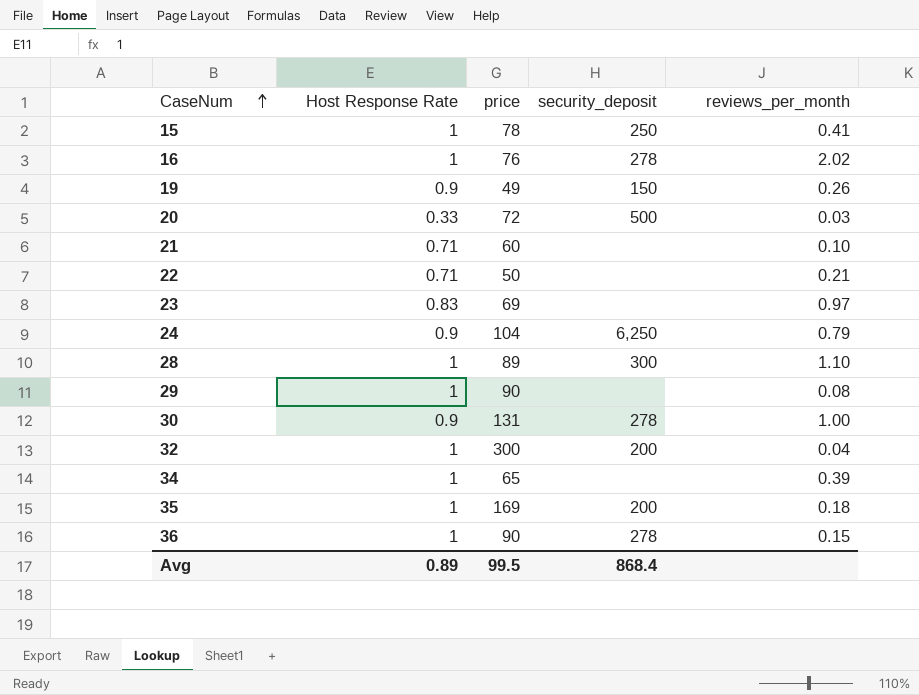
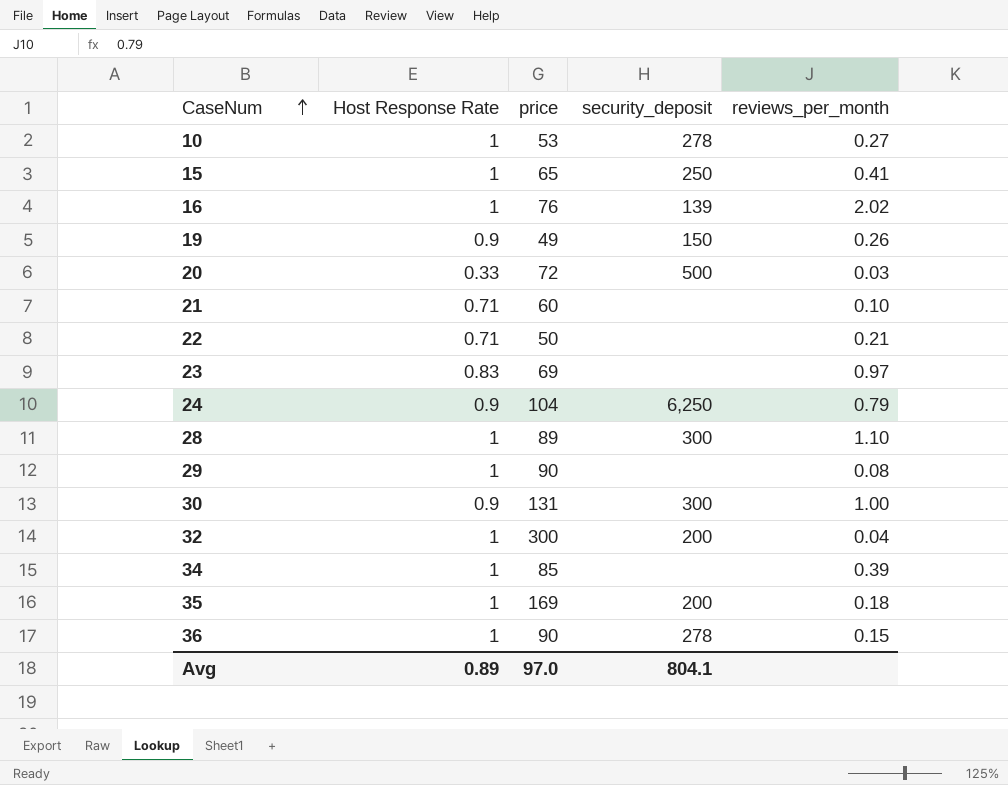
row 10: none -> 1 | 53 | 278 | 0.27
15 | price: 78 -> 65
16 | security_deposit: 278 -> 139
30 | security_deposit: 278 -> 300
34 | price: 65 -> 85
Avg | price: 99.5 -> 97.0
Avg | security_deposit: 868.4 -> 804.1

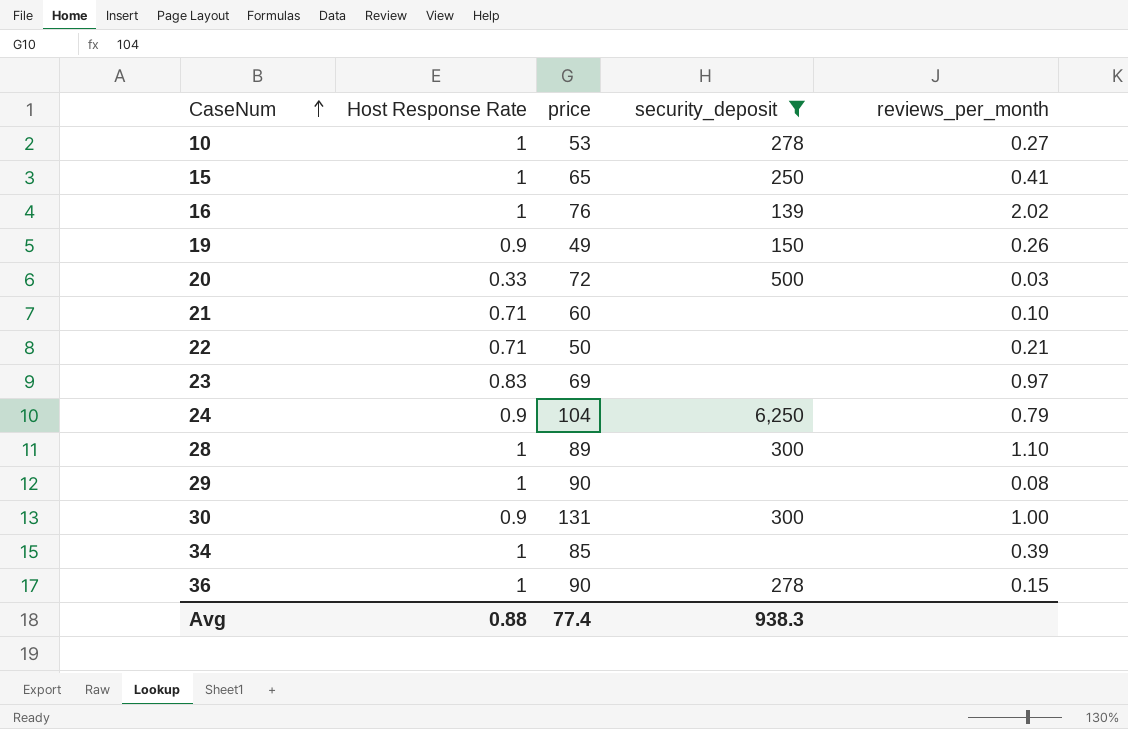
filter: none -> security_deposit != 200
Avg | Host Response Rate: 0.89 -> 0.88
Avg | price: 97.0 -> 77.4
Avg | security_deposit: 804.1 -> 938.3

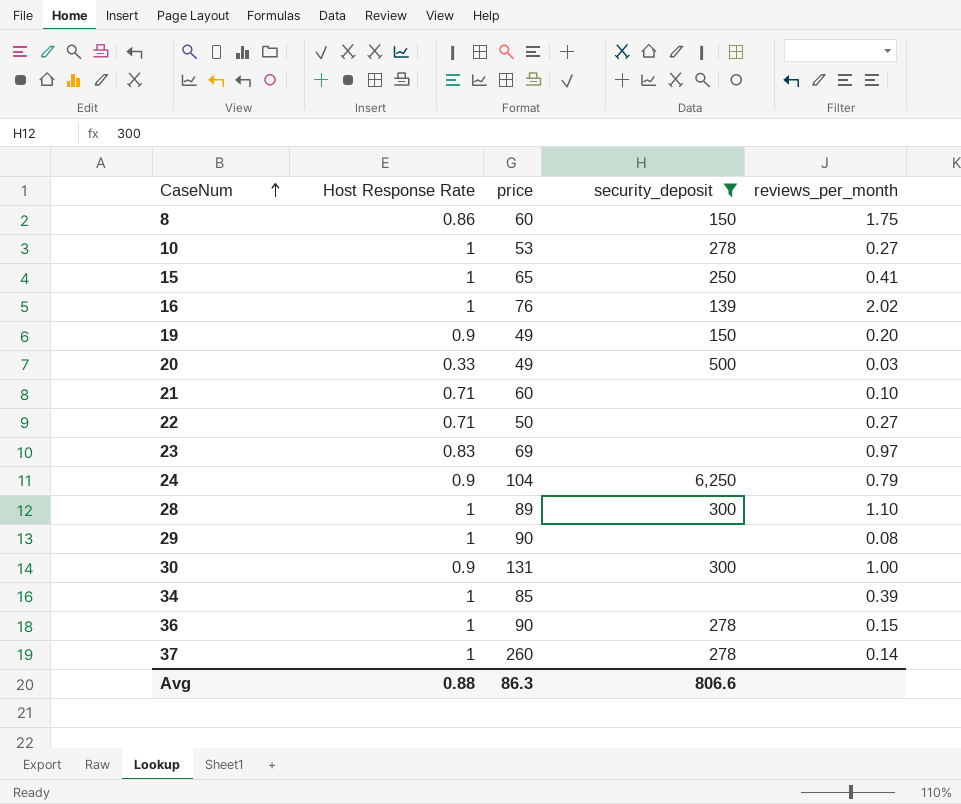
row 8: none -> 0.86 | 60 | 150 | 1.75
19 | reviews_per_month: 0.26 -> 0.20
20 | price: 72 -> 49
22 | reviews_per_month: 0.21 -> 0.27
row 37: none -> 1 | 260 | 278 | 0.14
Avg | price: 77.4 -> 86.3
Avg | security_deposit: 938.3 -> 806.6

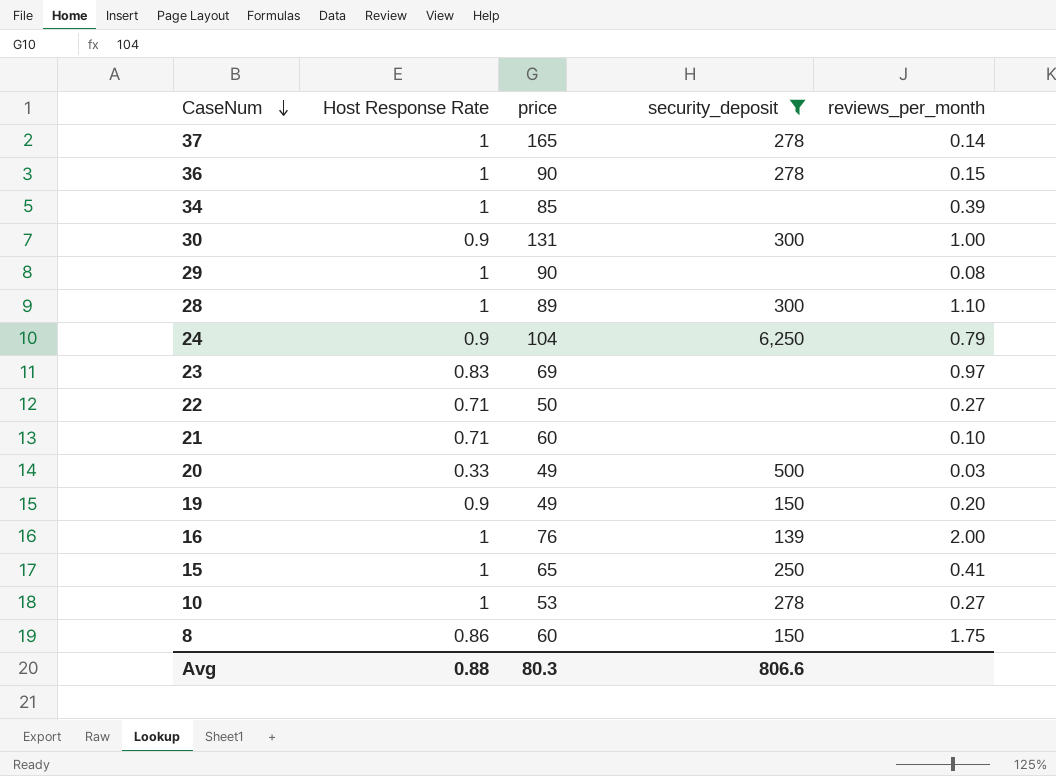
row order: CaseNum ascending -> CaseNum descending
37 | price: 260 -> 165
16 | reviews_per_month: 2.02 -> 2.00
Avg | price: 86.3 -> 80.3

